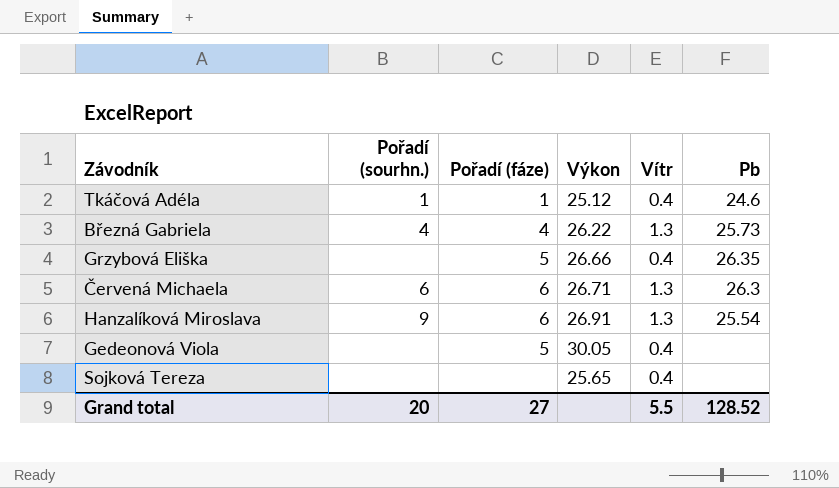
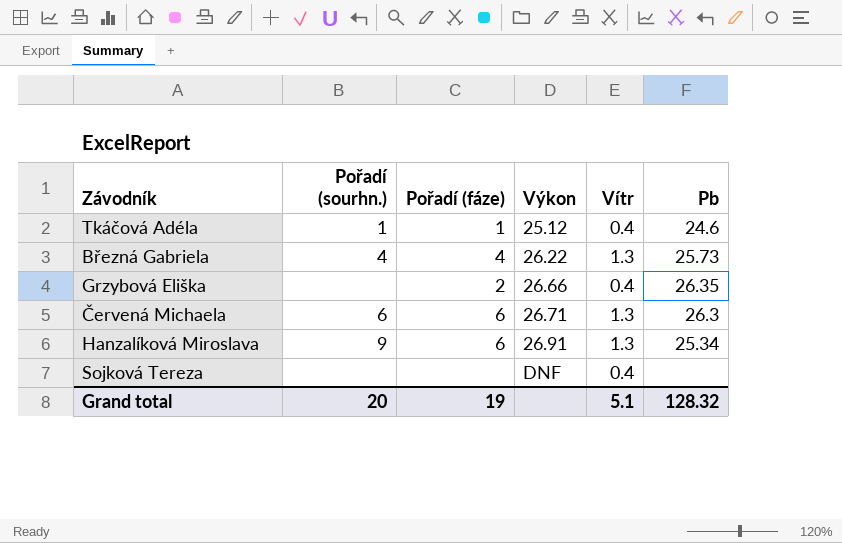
row Gedeonová Viola: none | 5 | 30.05 | 0.4 | none -> none
Grzybová Eliška | Pořadí (fáze): 5 -> 2
Hanzalíková Miroslava | Pb: 25.54 -> 25.34
Sojková Tereza | Výkon: 25.65 -> DNF
Grand total | Pořadí (fáze): 27 -> 19
Grand total | Vítr: 5.5 -> 5.1
Grand total | Pb: 128.52 -> 128.32

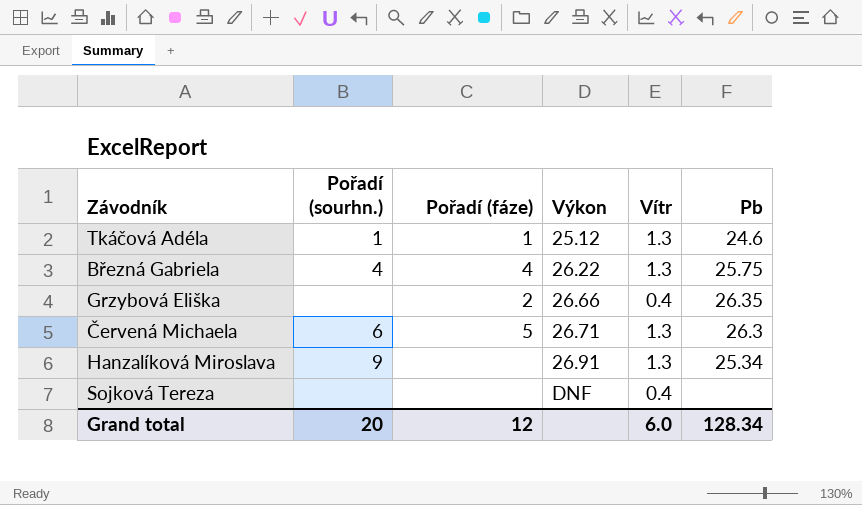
Tkáčová Adéla | Vítr: 0.4 -> 1.3
Březná Gabriela | Pb: 25.73 -> 25.75
Červená Michaela | Pořadí (fáze): 6 -> 5
Hanzalíková Miroslava | Pořadí (fáze): 6 -> none
Grand total | Pořadí (fáze): 19 -> 12
Grand total | Vítr: 5.1 -> 6.0
Grand total | Pb: 128.32 -> 128.34

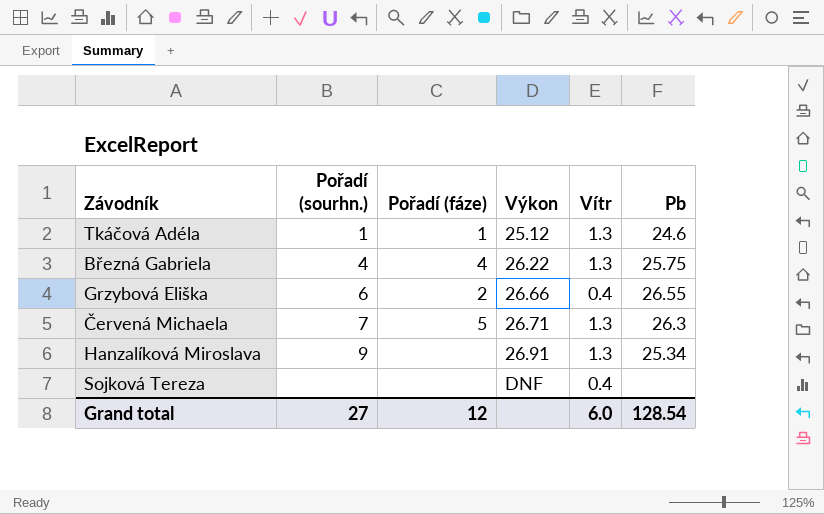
Grzybová Eliška | Pořadí (sourhn.): none -> 6
Grzybová Eliška | Pb: 26.35 -> 26.55
Červená Michaela | Pořadí (sourhn.): 6 -> 7
Grand total | Pořadí (sourhn.): 20 -> 27
Grand total | Pb: 128.34 -> 128.54

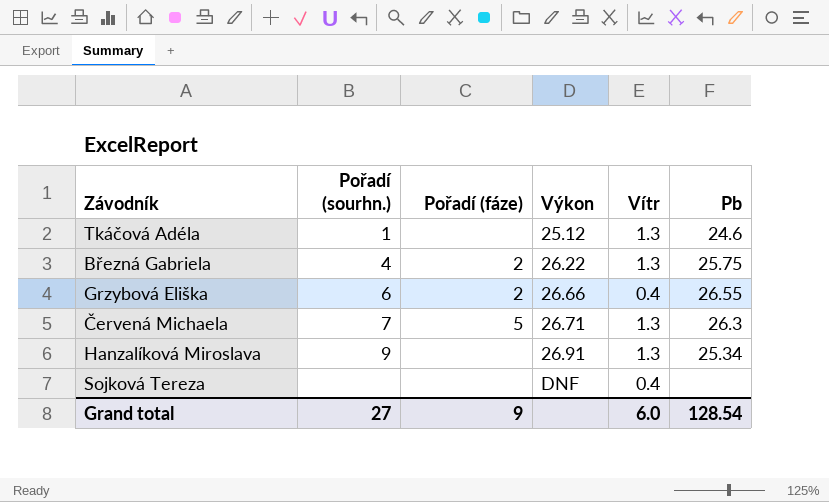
Tkáčová Adéla | Pořadí (fáze): 1 -> none
Březná Gabriela | Pořadí (fáze): 4 -> 2
Grand total | Pořadí (fáze): 12 -> 9

